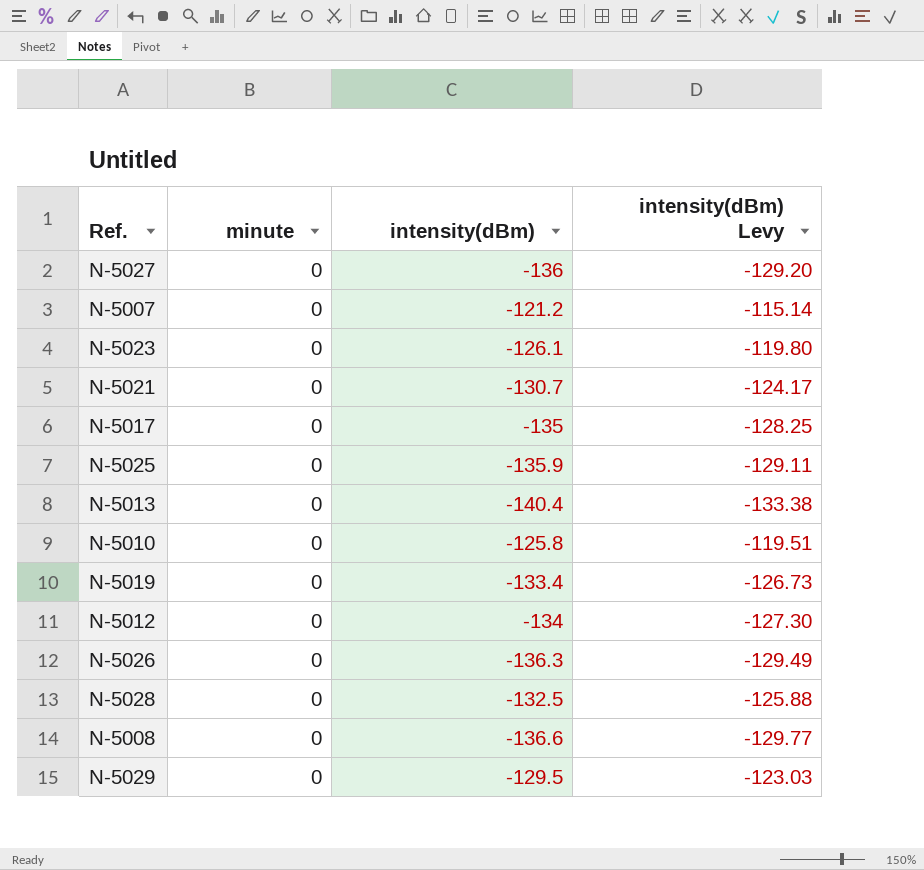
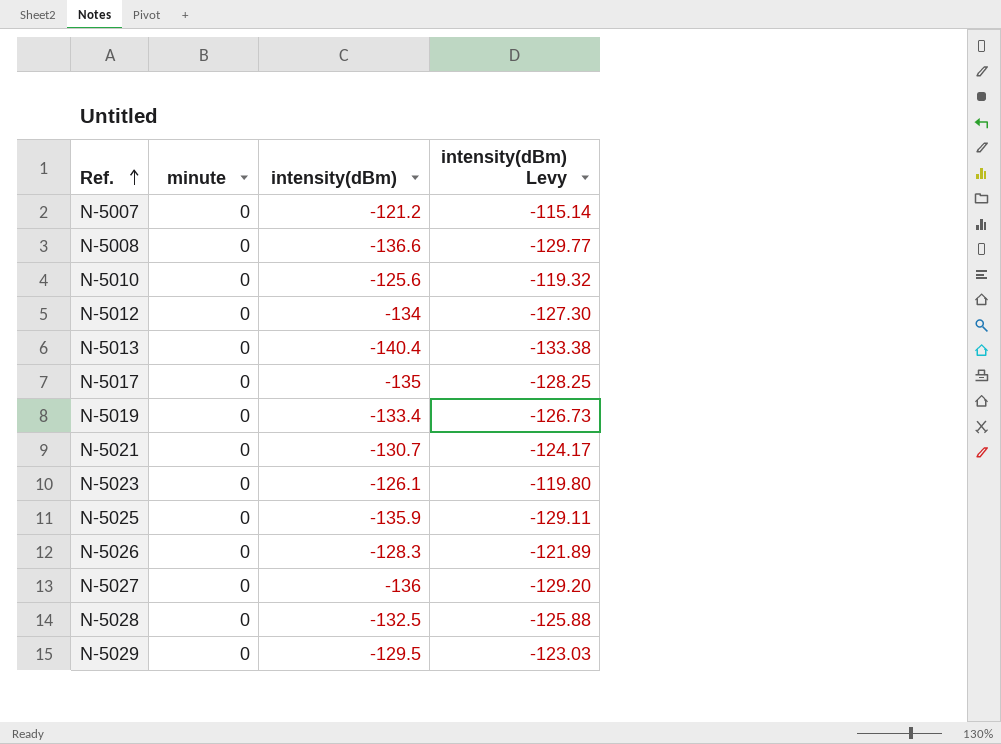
row order: none -> Ref. ascending
N-5010 | intensity(dBm): -125.8 -> -125.6
N-5010 | intensity(dBm) Levy: -119.51 -> -119.32
N-5026 | intensity(dBm): -136.3 -> -128.3
N-5026 | intensity(dBm) Levy: -129.49 -> -121.89

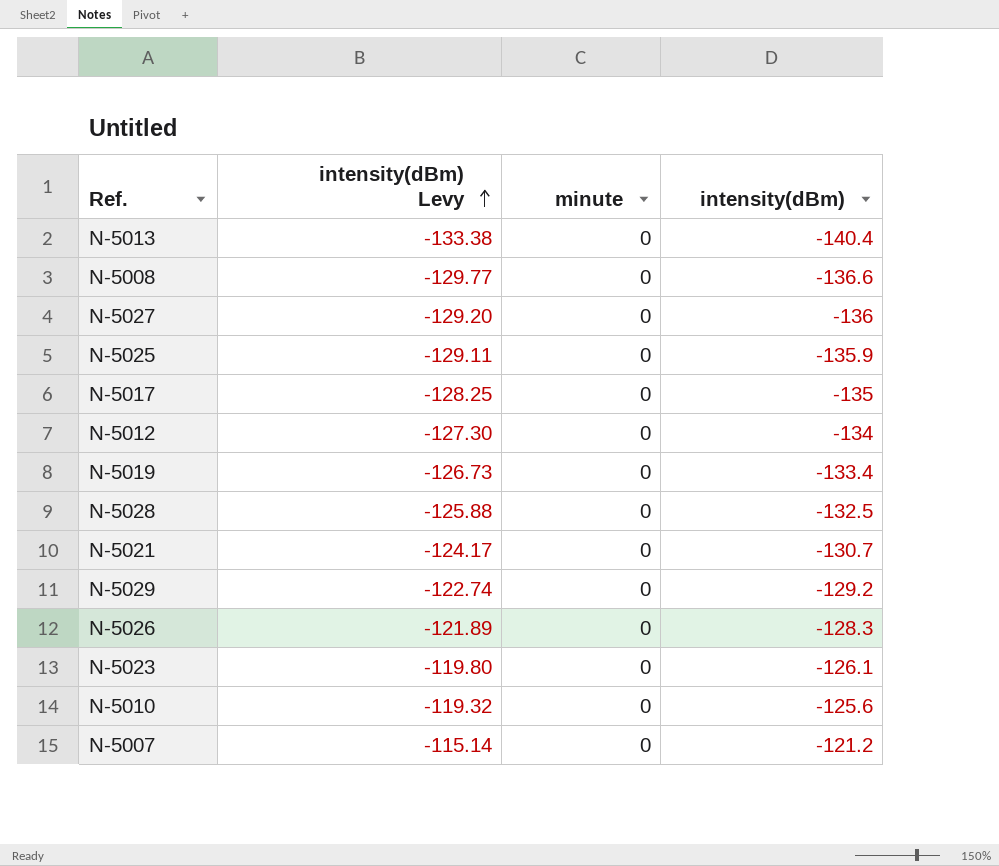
row order: Ref. ascending -> intensity(dBm) Levy ascending
column intensity(dBm) Levy | position: 4 -> 2
N-5029 | intensity(dBm) Levy: -123.03 -> -122.74
N-5029 | intensity(dBm): -129.5 -> -129.2

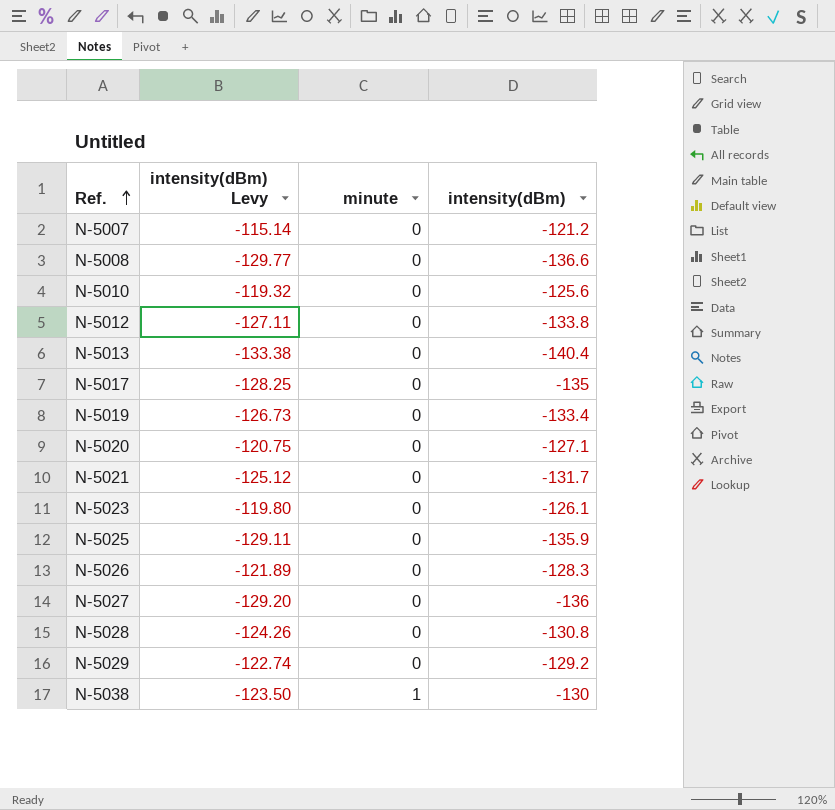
row order: intensity(dBm) Levy ascending -> Ref. ascending
N-5012 | intensity(dBm) Levy: -127.30 -> -127.11
N-5012 | intensity(dBm): -134 -> -133.8
row N-5020: none -> -120.75 | 0 | -127.1
N-5021 | intensity(dBm) Levy: -124.17 -> -125.12
N-5021 | intensity(dBm): -130.7 -> -131.7
N-5028 | intensity(dBm) Levy: -125.88 -> -124.26
N-5028 | intensity(dBm): -132.5 -> -130.8
row N-5038: none -> -123.50 | 1 | -130

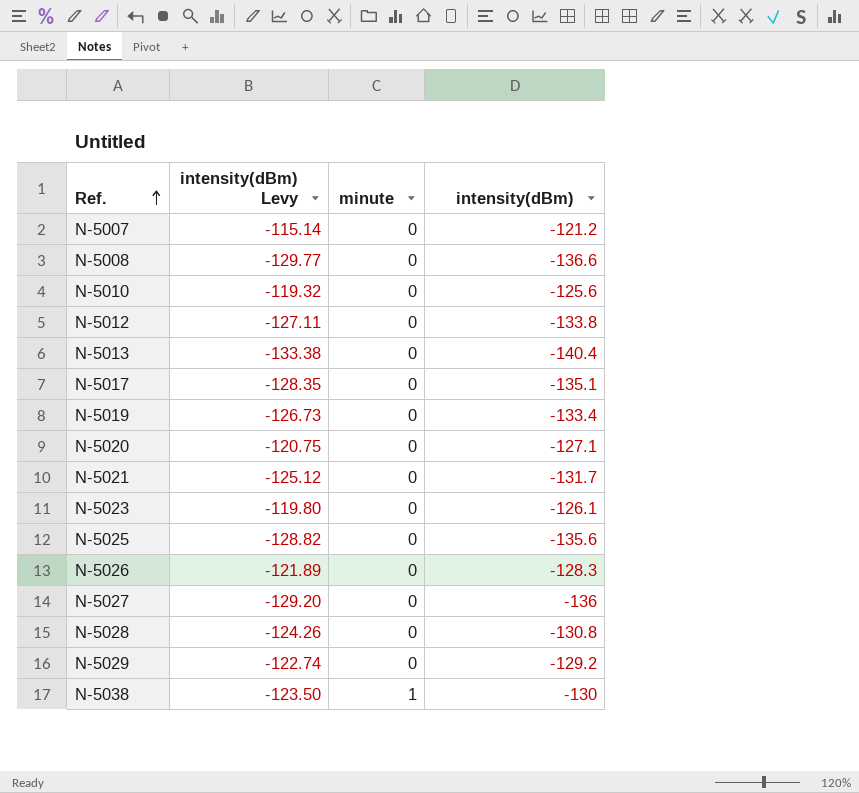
N-5017 | intensity(dBm) Levy: -128.25 -> -128.35
N-5017 | intensity(dBm): -135 -> -135.1
N-5025 | intensity(dBm) Levy: -129.11 -> -128.82
N-5025 | intensity(dBm): -135.9 -> -135.6

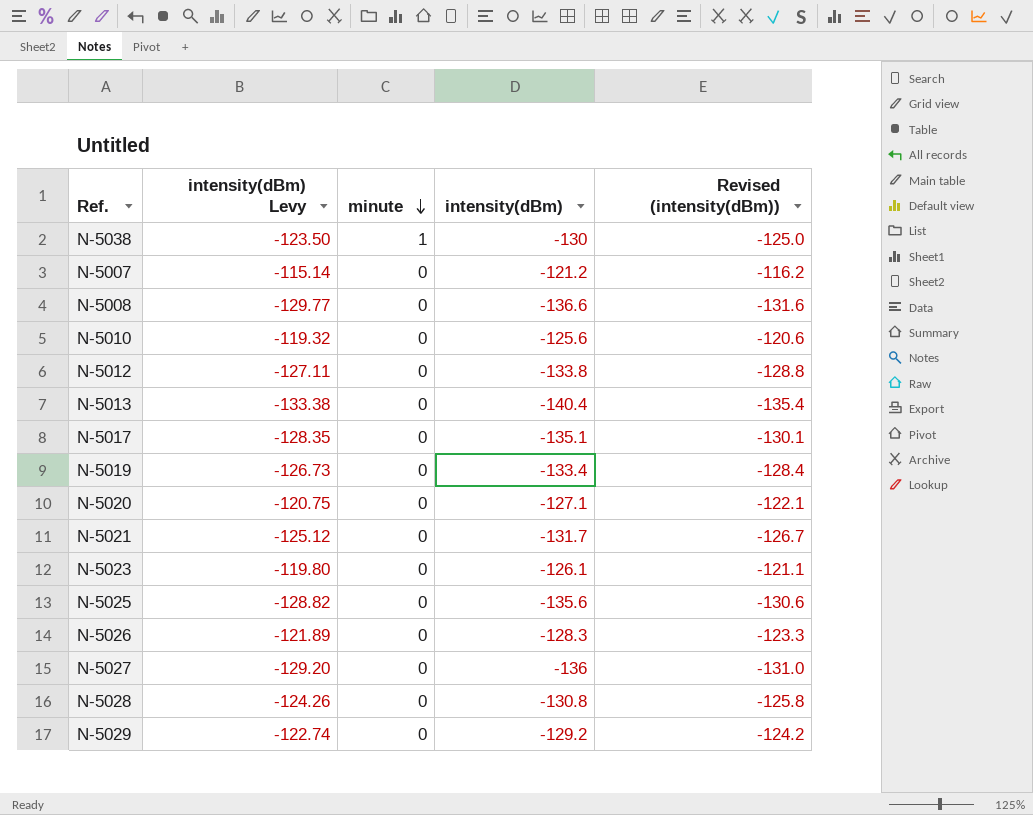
row order: Ref. ascending -> minute descending
column Revised (intensity(dBm)) | formula: none -> [intensity(dBm)] + 5

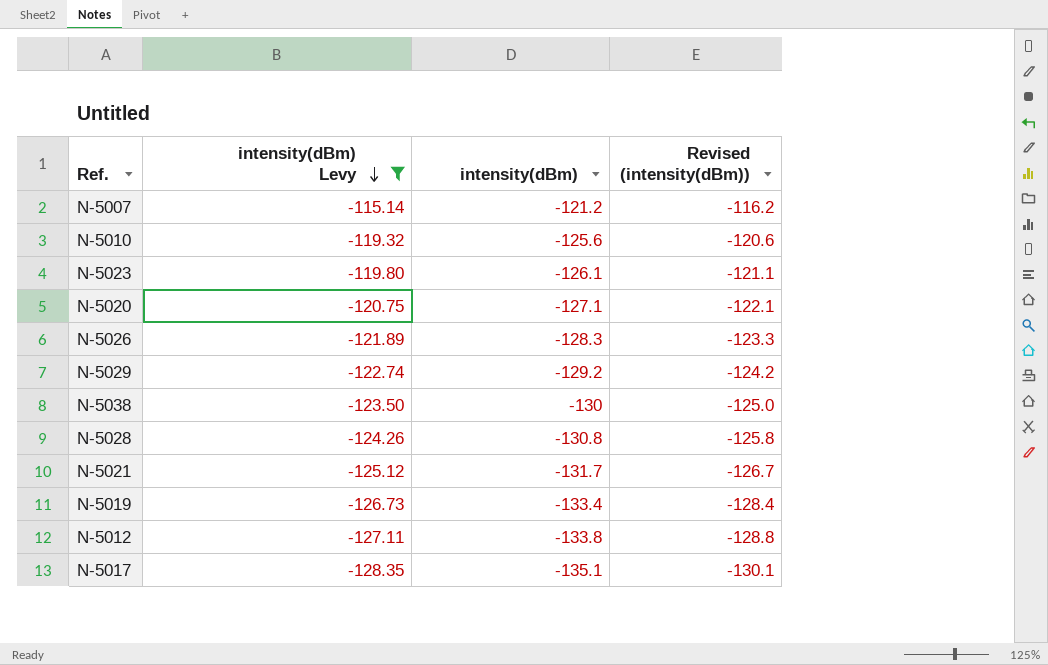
filter: none -> intensity(dBm) Levy >= -128.35
row order: minute descending -> intensity(dBm) Levy descending
column minute | position: 3 -> none

